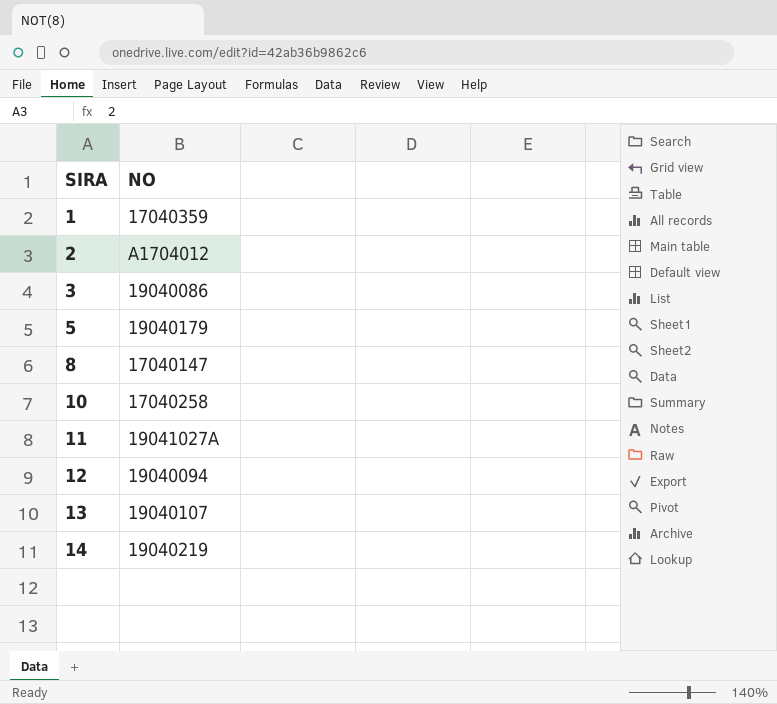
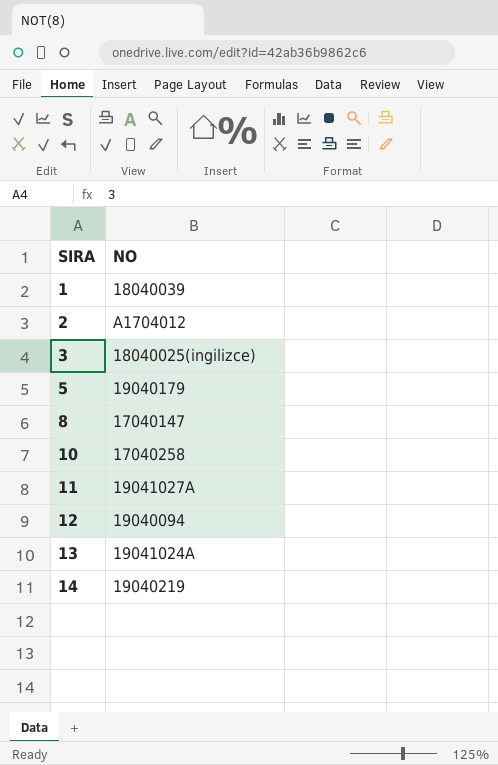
1 | NO: 17040359 -> 18040039
3 | NO: 19040086 -> 18040025(ingilizce)
13 | NO: 19040107 -> 19041024A

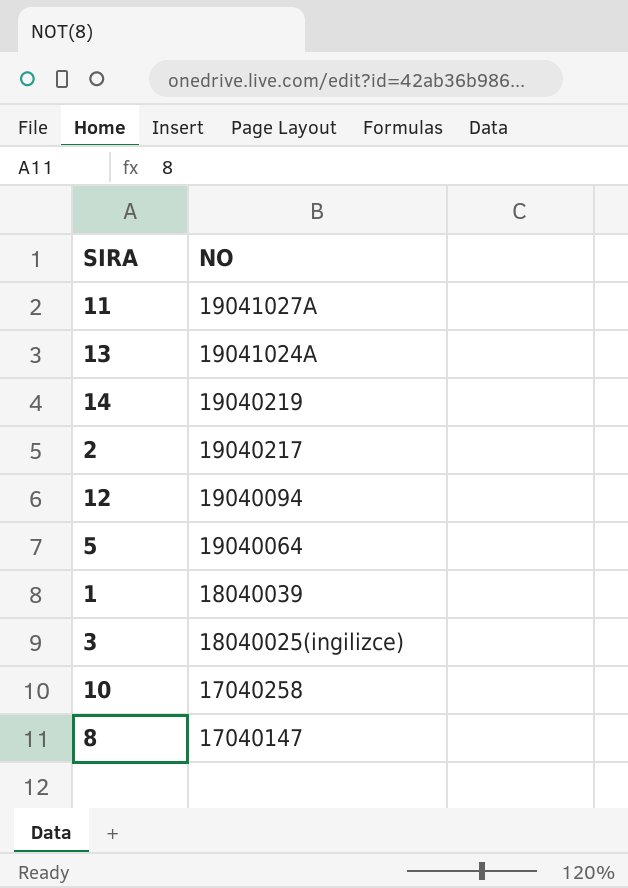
row order: SIRA ascending -> NO descending
2 | NO: A1704012 -> 19040217
5 | NO: 19040179 -> 19040064

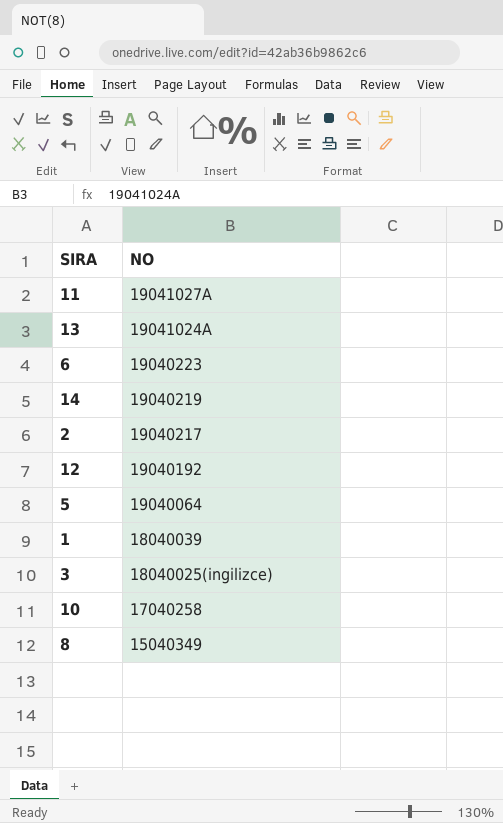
row 6: none -> 19040223
12 | NO: 19040094 -> 19040192
8 | NO: 17040147 -> 15040349

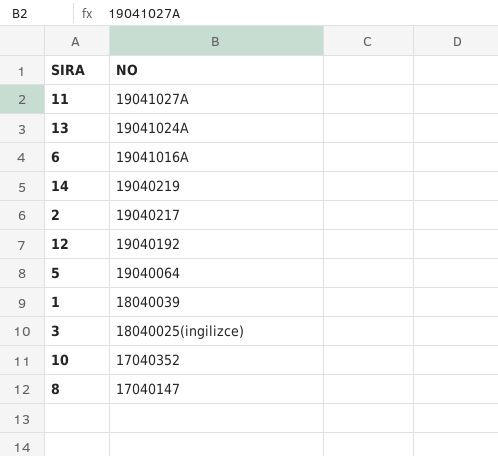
6 | NO: 19040223 -> 19041016A
10 | NO: 17040258 -> 17040352
8 | NO: 15040349 -> 17040147

